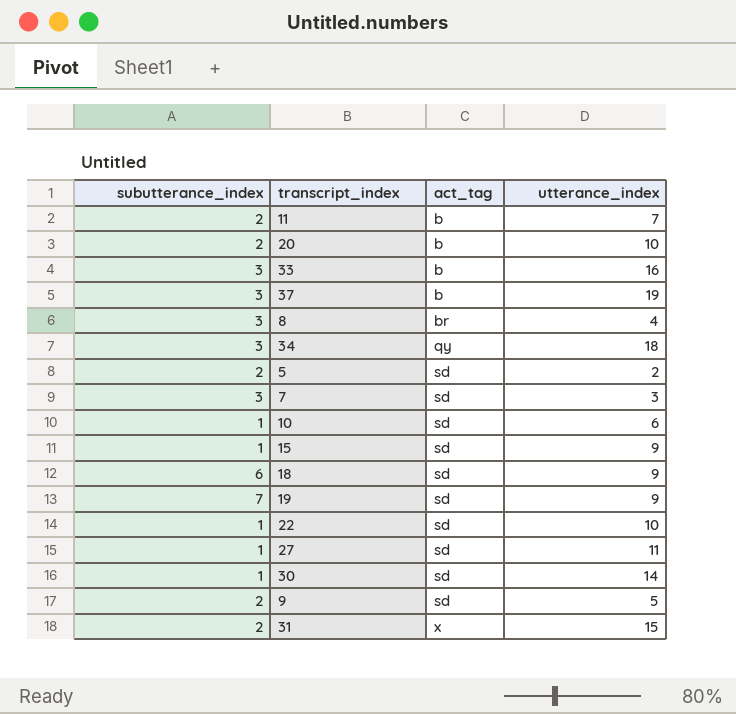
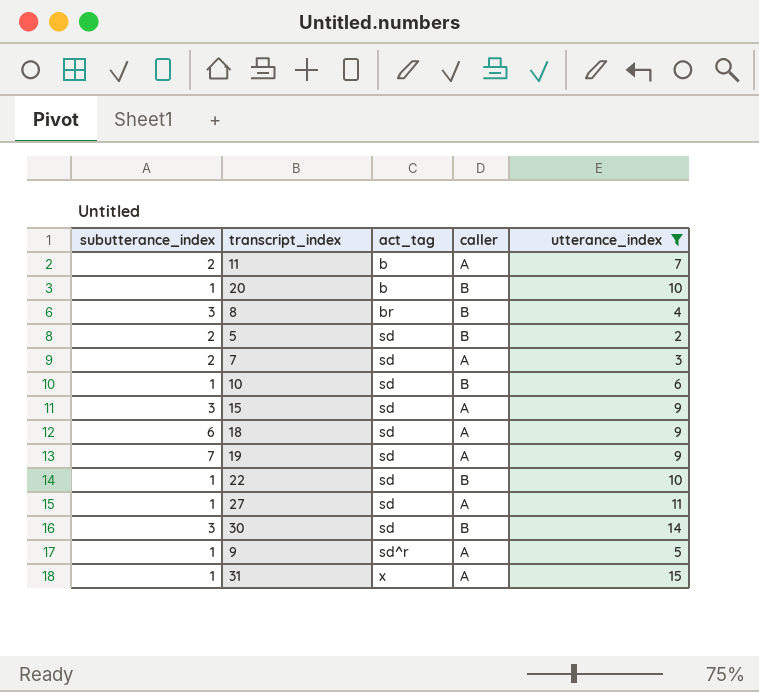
filter: none -> utterance_index <= 15
column caller | position: none -> 4
20 | subutterance_index: 2 -> 1
7 | subutterance_index: 3 -> 2
15 | subutterance_index: 1 -> 3
30 | subutterance_index: 1 -> 3
9 | subutterance_index: 2 -> 1
9 | act_tag: sd -> sd^r
31 | subutterance_index: 2 -> 1

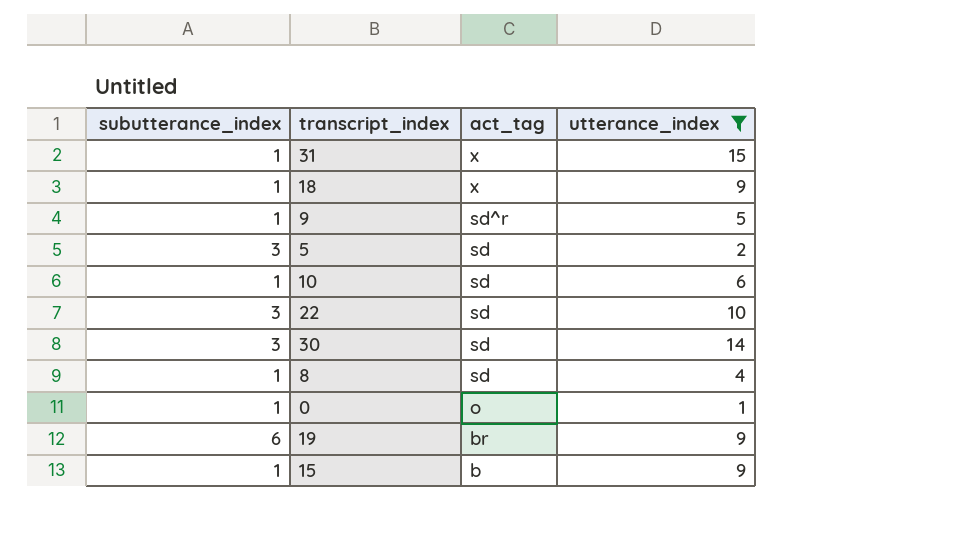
row order: act_tag ascending -> act_tag descending
column caller | position: 4 -> none
row 11: 2 | b | A | 7 -> none
row 20: 1 | b | B | 10 -> none
row 7: 2 | sd | A | 3 -> none
row 27: 1 | sd | A | 11 -> none
18 | subutterance_index: 6 -> 1
18 | act_tag: sd -> x
5 | subutterance_index: 2 -> 3
22 | subutterance_index: 1 -> 3
8 | subutterance_index: 3 -> 1
8 | act_tag: br -> sd
row 0: none -> 1 | o | 1
19 | subutterance_index: 7 -> 6
19 | act_tag: sd -> br
15 | subutterance_index: 3 -> 1
15 | act_tag: sd -> b

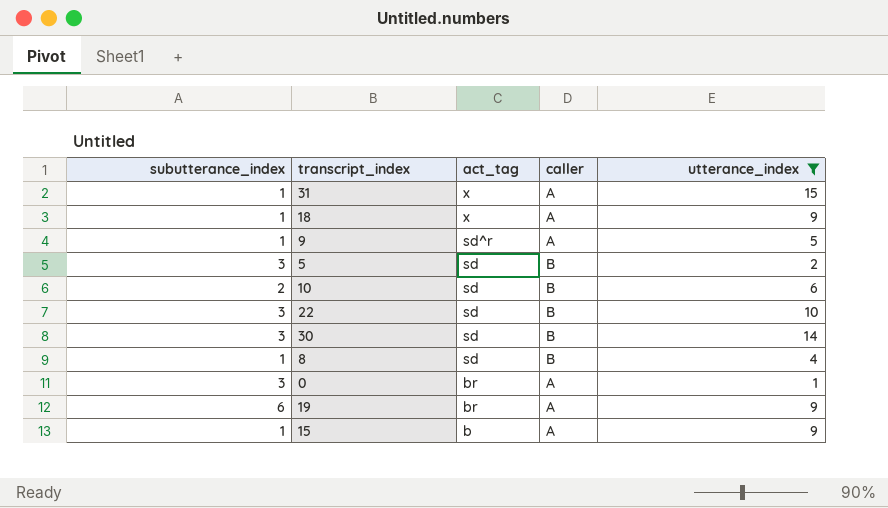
column caller | position: none -> 4
10 | subutterance_index: 1 -> 2
0 | subutterance_index: 1 -> 3
0 | act_tag: o -> br

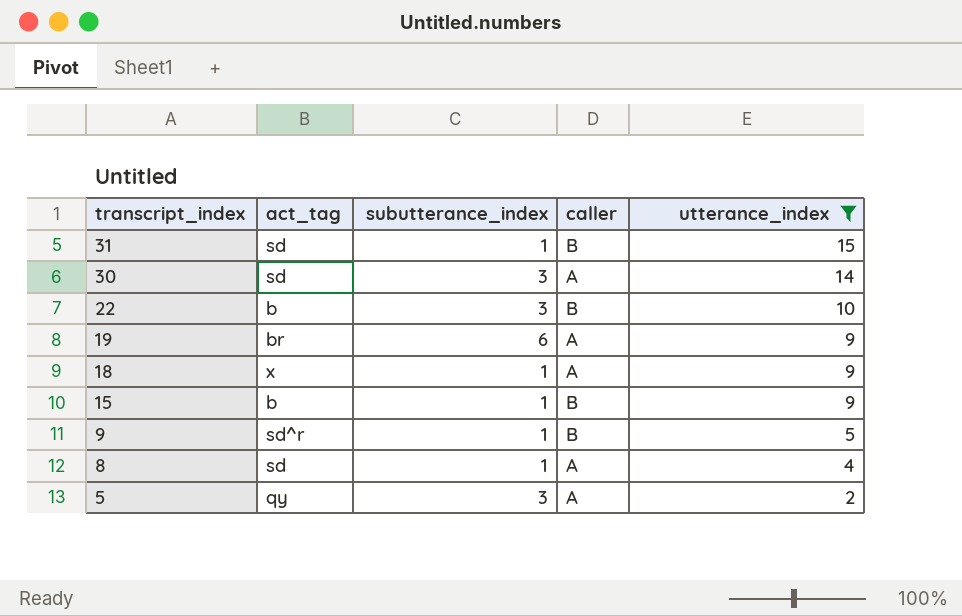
row order: act_tag descending -> transcript_index descending
column subutterance_index | position: 1 -> 3
row 10: 2 | sd | B | 6 -> none
row 0: 3 | br | A | 1 -> none
31 | act_tag: x -> sd
31 | caller: A -> B
30 | caller: B -> A
22 | act_tag: sd -> b
15 | caller: A -> B
9 | caller: A -> B
8 | caller: B -> A
5 | act_tag: sd -> qy
5 | caller: B -> A

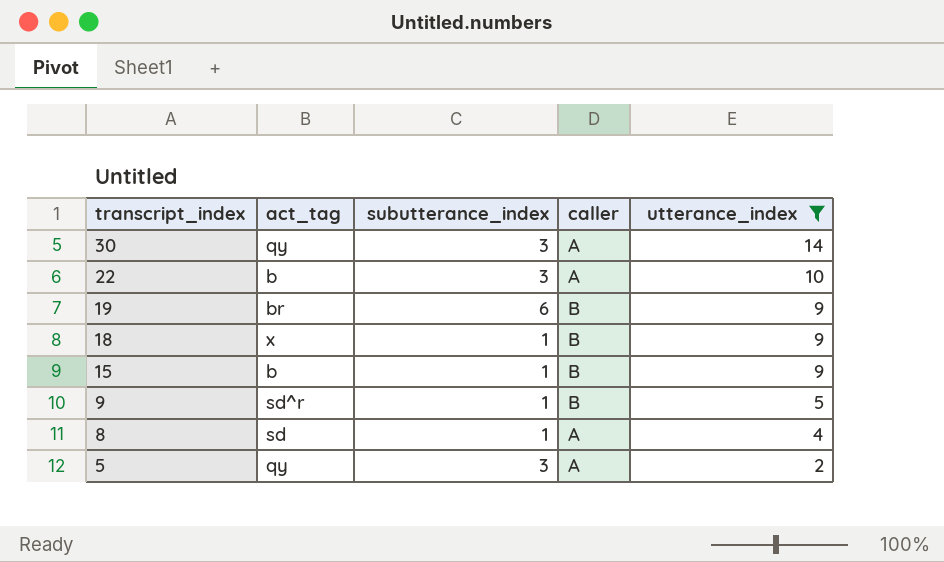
row 31: sd | 1 | B | 15 -> none
30 | act_tag: sd -> qy
22 | caller: B -> A
19 | caller: A -> B
18 | caller: A -> B

